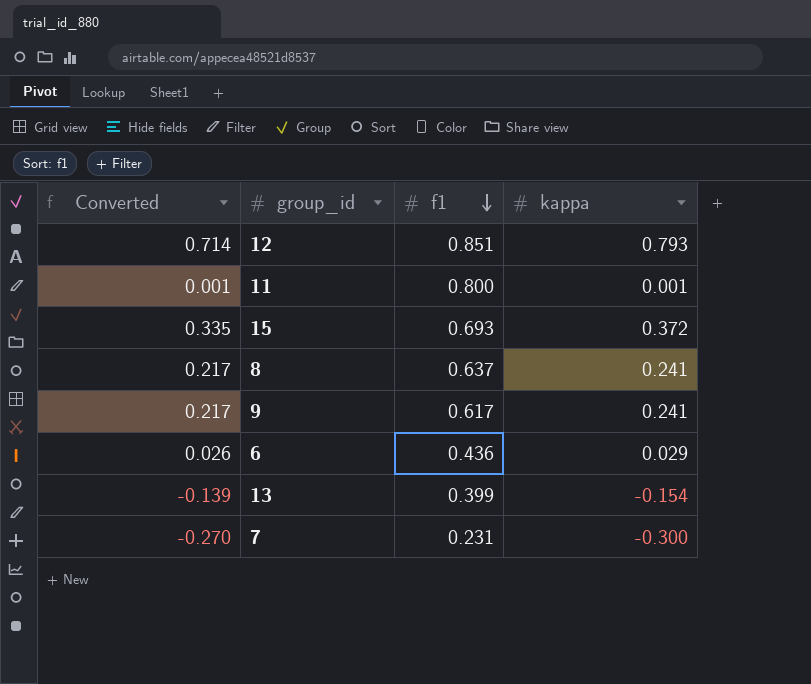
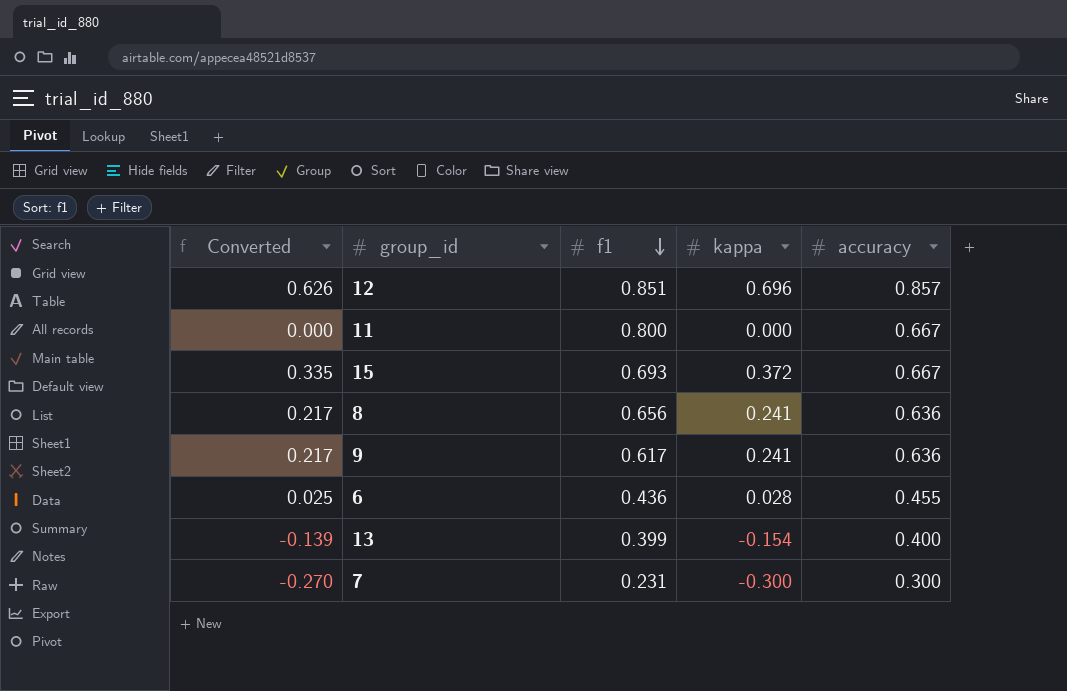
column accuracy | position: none -> 5
12 | Converted: 0.714 -> 0.626
12 | kappa: 0.793 -> 0.696
11 | Converted: 0.001 -> 0.000
11 | kappa: 0.001 -> 0.000
8 | f1: 0.637 -> 0.656
6 | Converted: 0.026 -> 0.025
6 | kappa: 0.029 -> 0.028

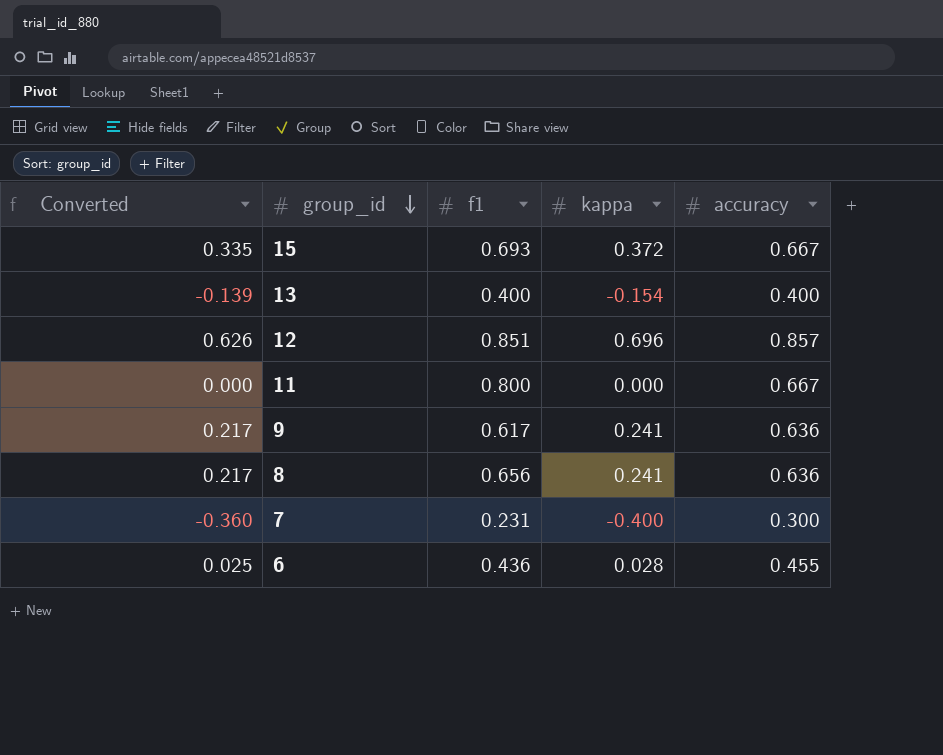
row order: f1 descending -> group_id descending
13 | f1: 0.399 -> 0.400
7 | Converted: -0.270 -> -0.360
7 | kappa: -0.300 -> -0.400

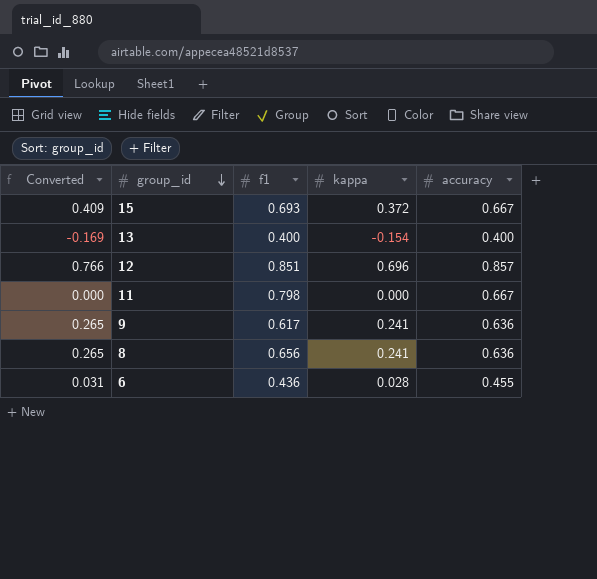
column Converted | formula: [kappa] * 0.9 -> [kappa] * 1.1
row 7: -0.360 | 0.231 | -0.400 | 0.300 -> none
11 | f1: 0.800 -> 0.798

